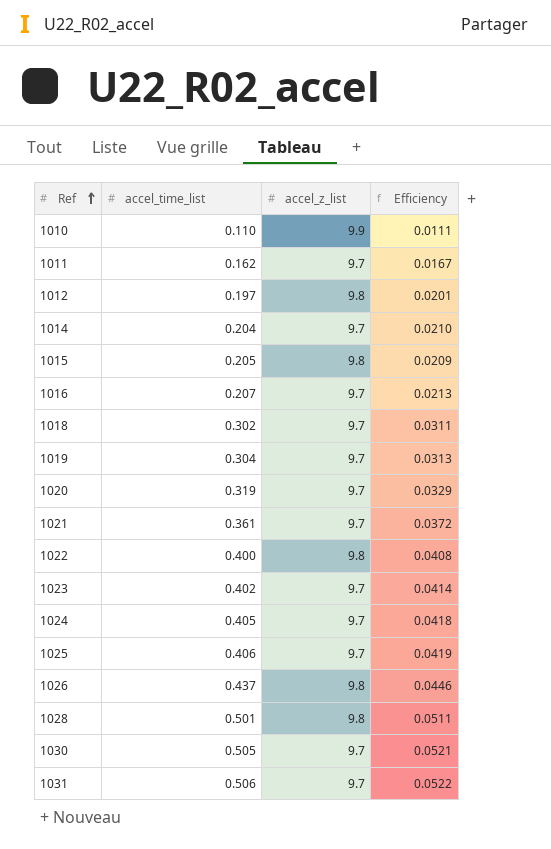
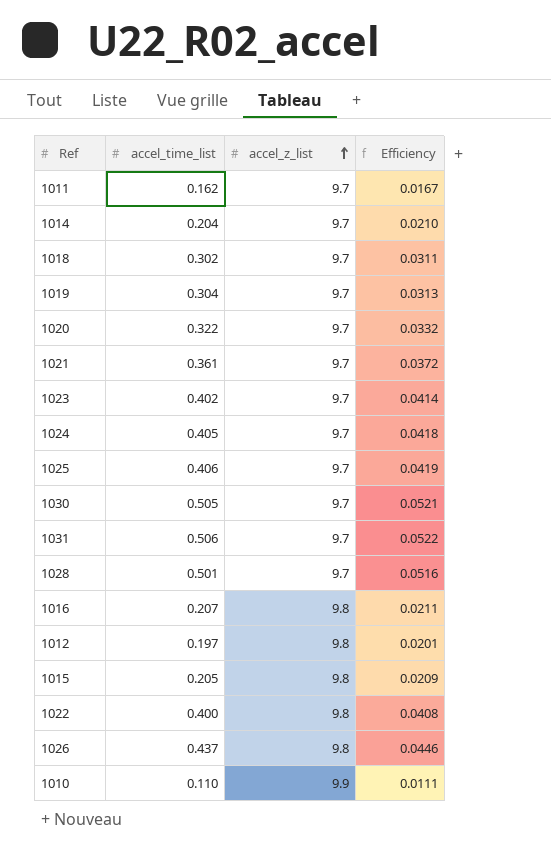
row order: Ref ascending -> accel_z_list ascending
1020 | accel_time_list: 0.319 -> 0.322
1020 | Efficiency: 0.0329 -> 0.0332
1028 | accel_z_list: 9.8 -> 9.7
1028 | Efficiency: 0.0511 -> 0.0516
1016 | accel_z_list: 9.7 -> 9.8
1016 | Efficiency: 0.0213 -> 0.0211

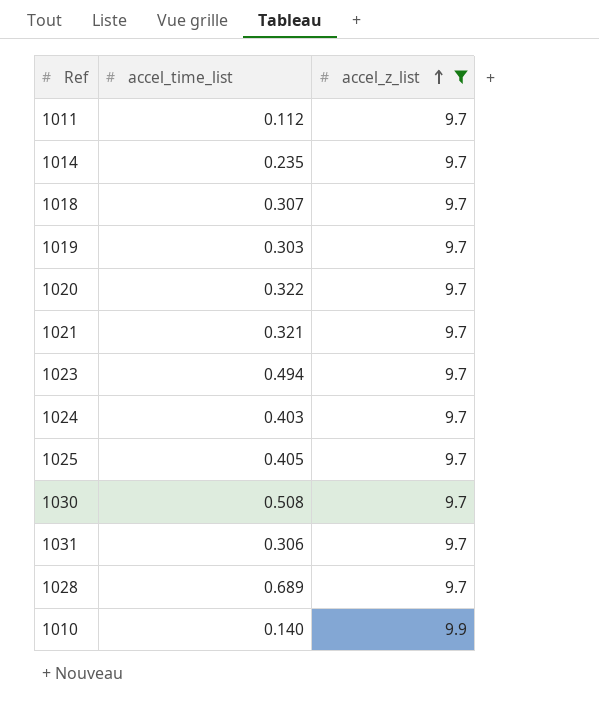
filter: none -> accel_z_list != 9.8
column Efficiency | formula: [accel_time_list] / [accel_z_list] -> none
1011 | accel_time_list: 0.162 -> 0.112
1014 | accel_time_list: 0.204 -> 0.235
1018 | accel_time_list: 0.302 -> 0.307
1019 | accel_time_list: 0.304 -> 0.303
1021 | accel_time_list: 0.361 -> 0.321
1023 | accel_time_list: 0.402 -> 0.494
1024 | accel_time_list: 0.405 -> 0.403
1025 | accel_time_list: 0.406 -> 0.405
1030 | accel_time_list: 0.505 -> 0.508
1031 | accel_time_list: 0.506 -> 0.306
1028 | accel_time_list: 0.501 -> 0.689
1010 | accel_time_list: 0.110 -> 0.140

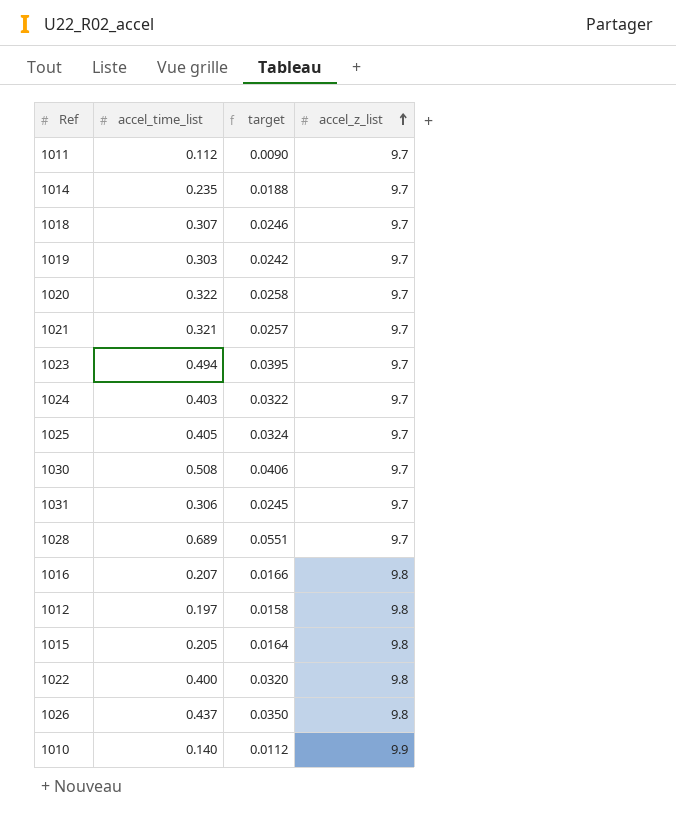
filter: accel_z_list != 9.8 -> none
column target | formula: none -> [accel_time_list] * 0.08

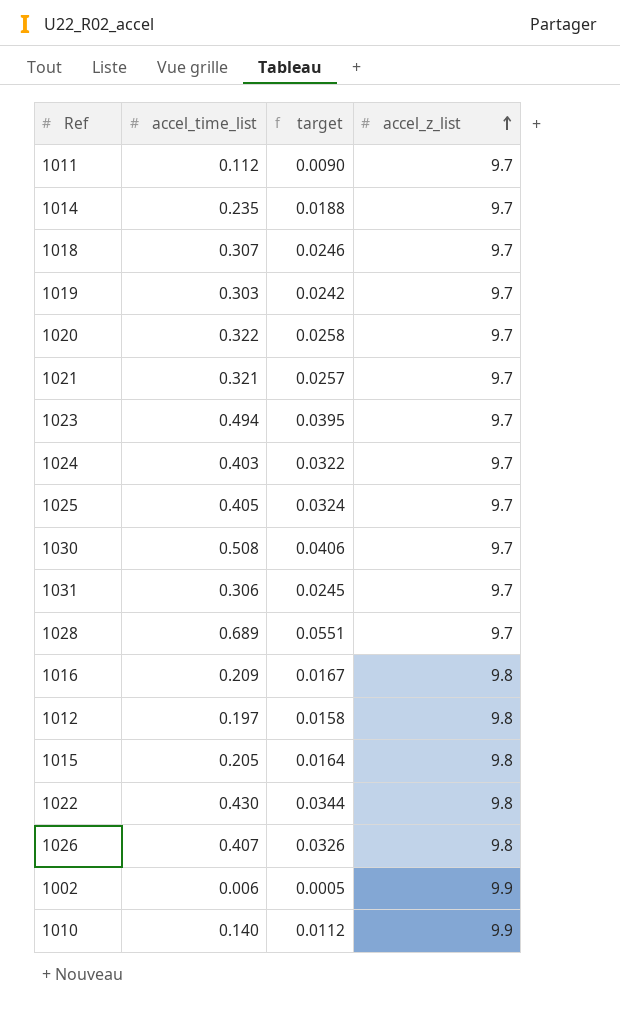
1016 | accel_time_list: 0.207 -> 0.209
1016 | target: 0.0166 -> 0.0167
1022 | accel_time_list: 0.400 -> 0.430
1022 | target: 0.0320 -> 0.0344
1026 | accel_time_list: 0.437 -> 0.407
1026 | target: 0.0350 -> 0.0326
row 1002: none -> 0.006 | 0.0005 | 9.9

